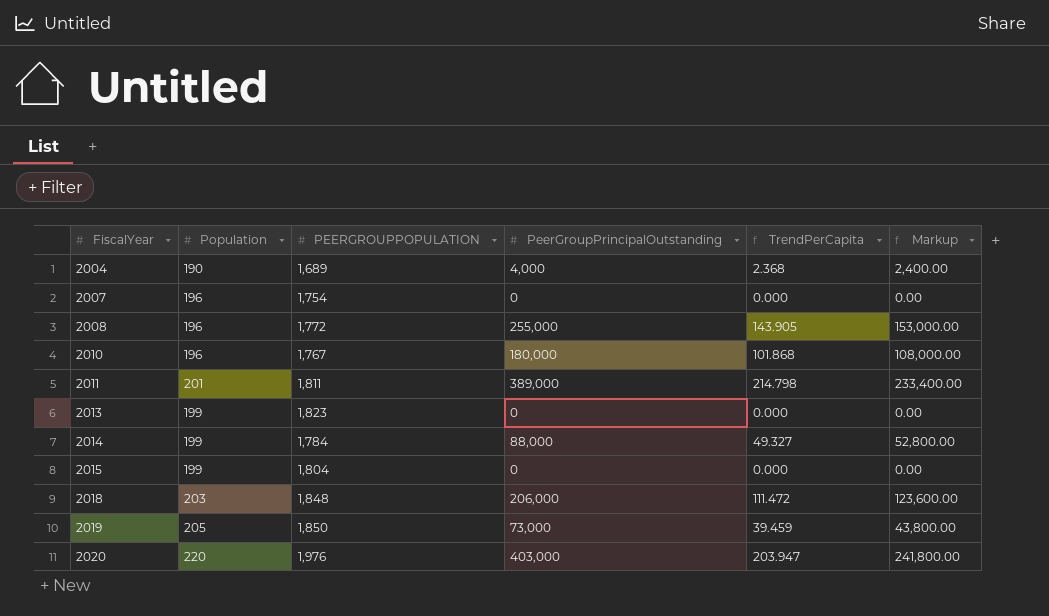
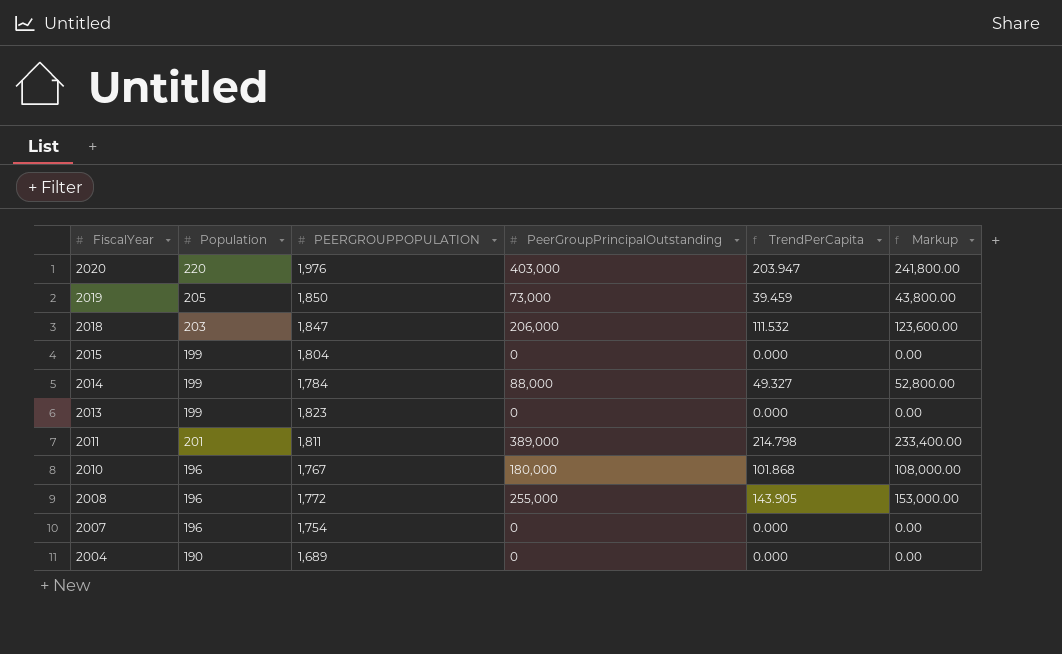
row order: FiscalYear ascending -> FiscalYear descending
2018 | PEERGROUPPOPULATION: 1,848 -> 1,847
2018 | TrendPerCapita: 111.472 -> 111.532
2004 | PeerGroupPrincipalOutstanding: 4,000 -> 0
2004 | TrendPerCapita: 2.368 -> 0.000
2004 | Markup: 2,400.00 -> 0.00

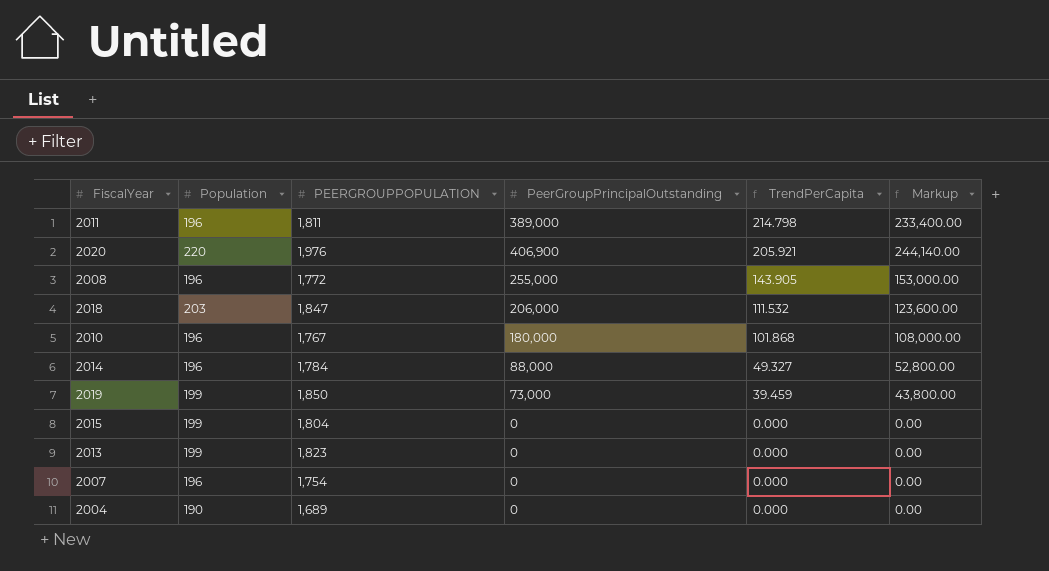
row order: FiscalYear descending -> TrendPerCapita descending
2011 | Population: 201 -> 196
2020 | PeerGroupPrincipalOutstanding: 403,000 -> 406,900
2020 | TrendPerCapita: 203.947 -> 205.921
2020 | Markup: 241,800.00 -> 244,140.00
2014 | Population: 199 -> 196
2019 | Population: 205 -> 199

